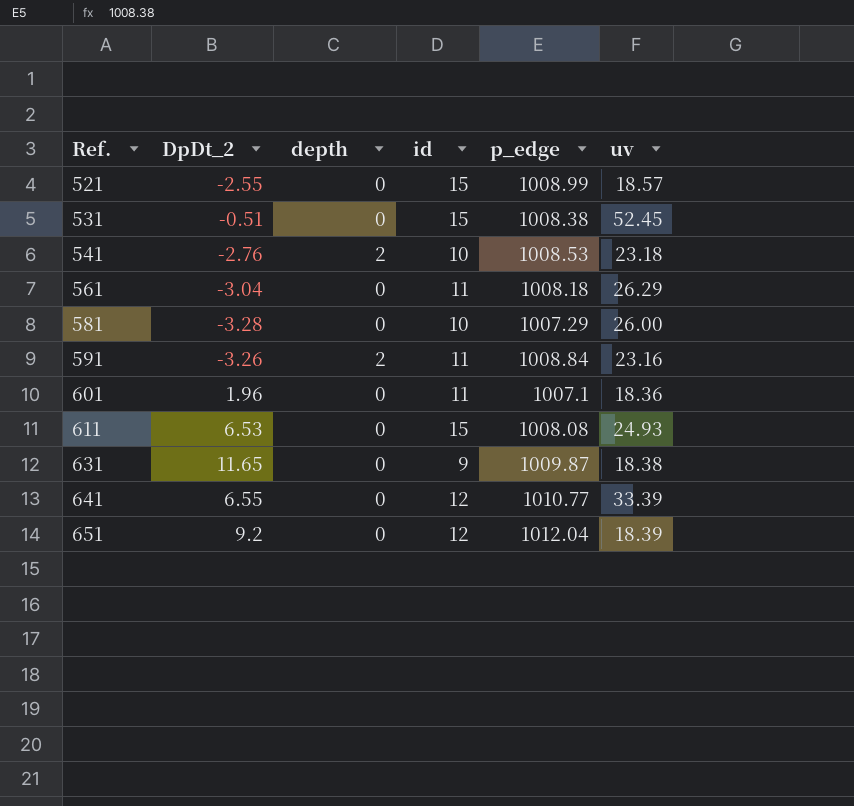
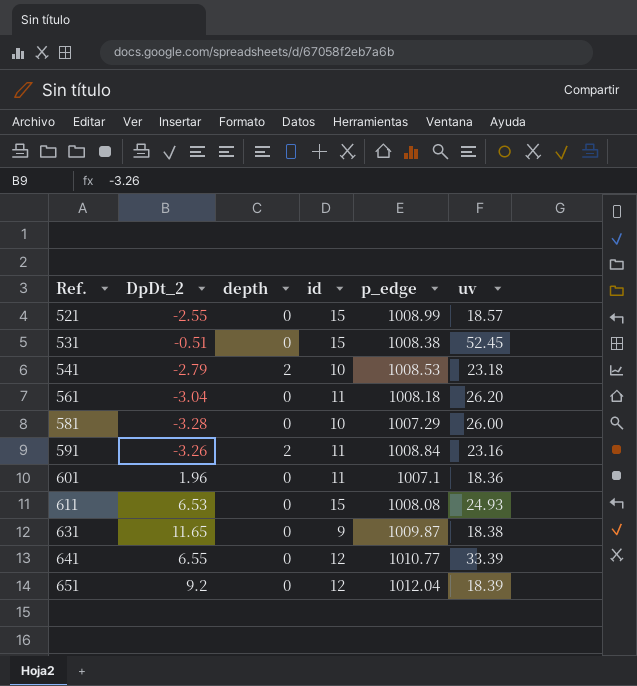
541 | DpDt_2: -2.76 -> -2.79
561 | uv: 26.29 -> 26.20

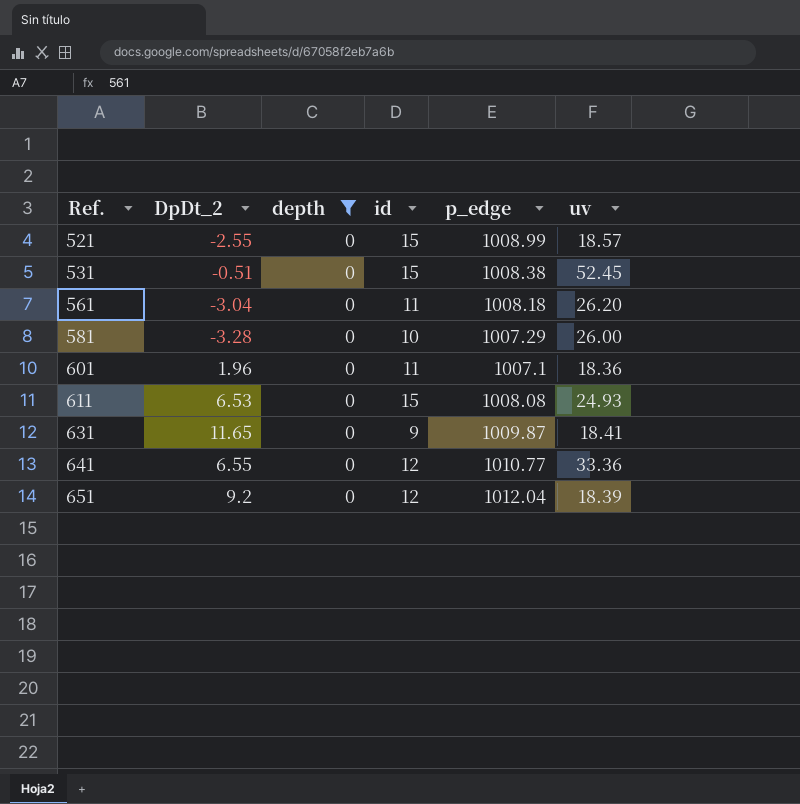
filter: none -> depth = 0
631 | uv: 18.38 -> 18.41
641 | uv: 33.39 -> 33.36

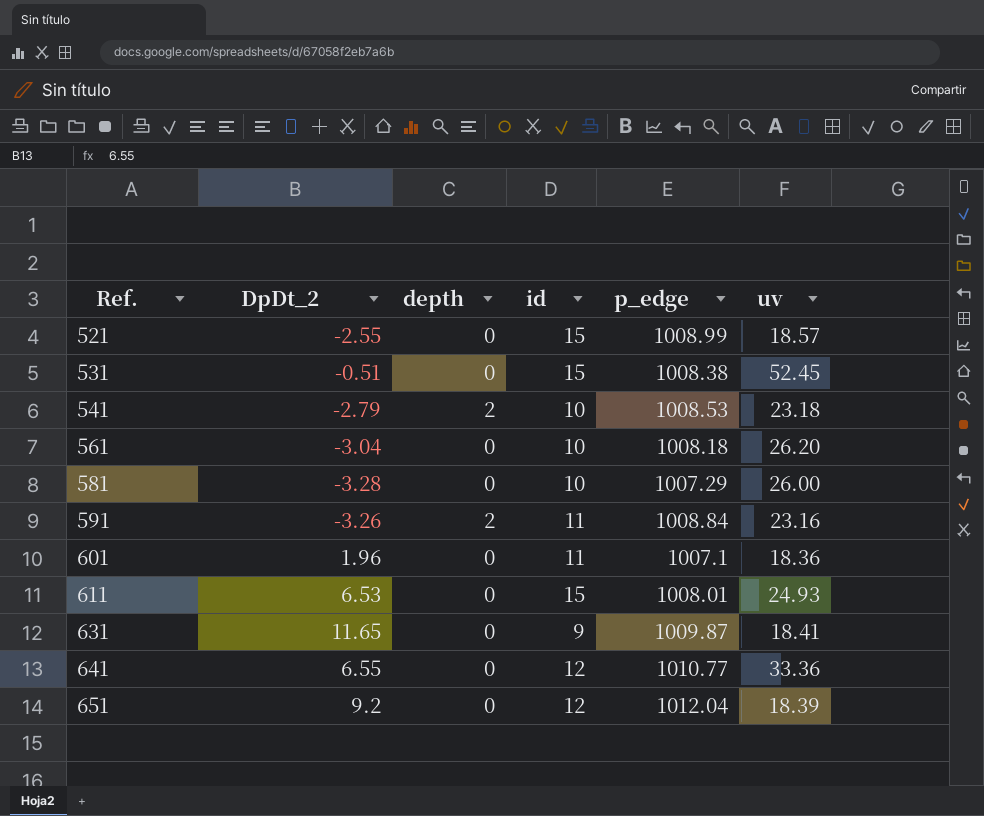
filter: depth = 0 -> none
561 | id: 11 -> 10
611 | p_edge: 1008.08 -> 1008.01

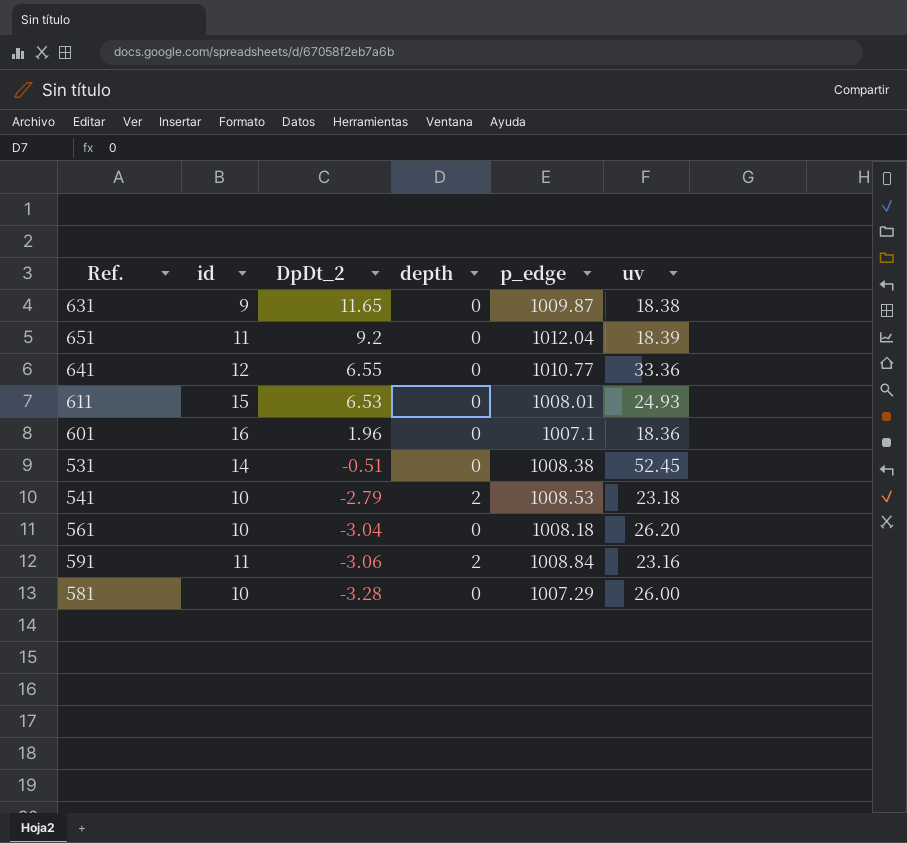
row order: Ref. ascending -> DpDt_2 descending
column id | position: 4 -> 2
row 521: -2.55 | 0 | 15 | 1008.99 | 18.57 -> none
631 | uv: 18.41 -> 18.38
651 | id: 12 -> 11
601 | id: 11 -> 16
531 | id: 15 -> 14
591 | DpDt_2: -3.26 -> -3.06

